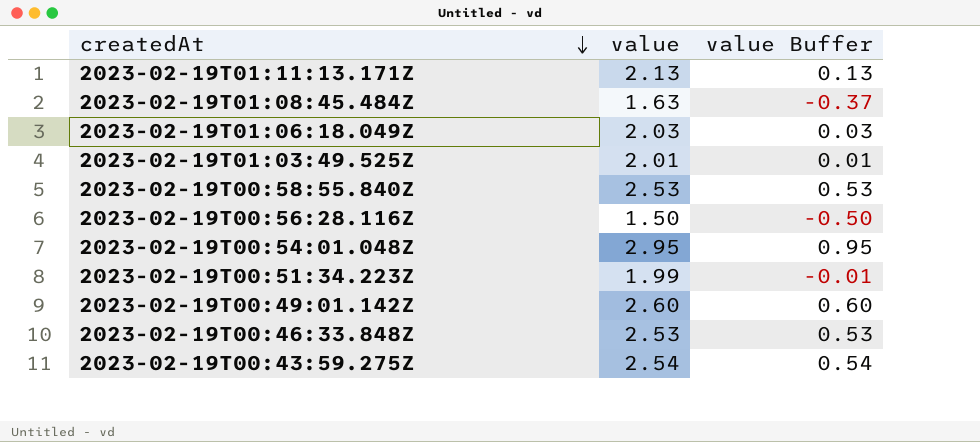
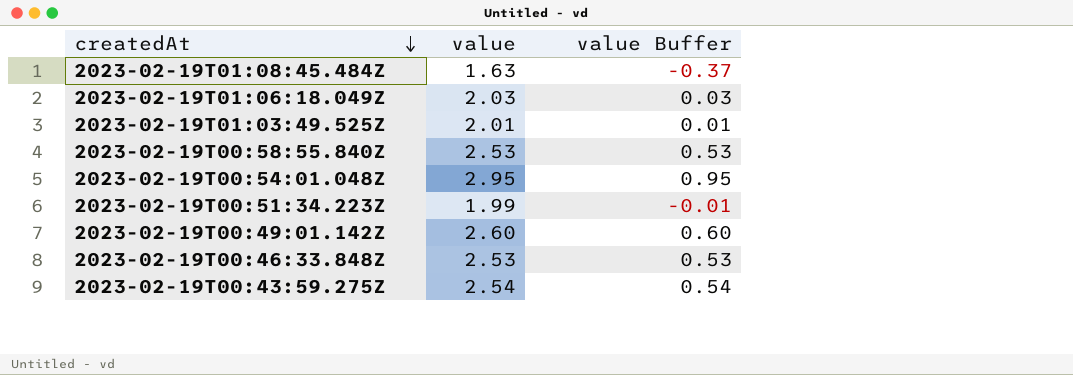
row 2023-02-19T01:11:13.171Z: 2.13 | 0.13 -> none
row 2023-02-19T00:56:28.116Z: 1.50 | -0.50 -> none

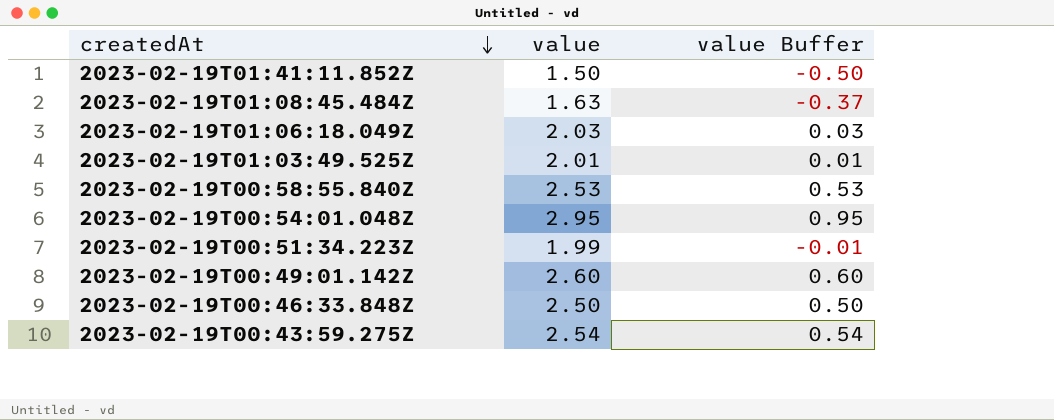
row 2023-02-19T01:41:11.852Z: none -> 1.50 | -0.50
2023-02-19T00:46:33.848Z | value: 2.53 -> 2.50
2023-02-19T00:46:33.848Z | value Buffer: 0.53 -> 0.50

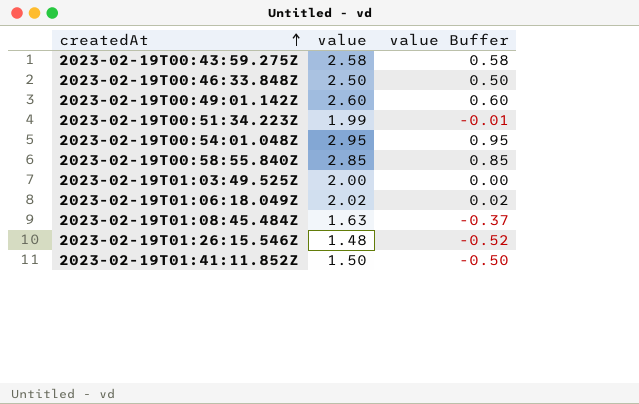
row order: createdAt descending -> createdAt ascending
2023-02-19T00:43:59.275Z | value: 2.54 -> 2.58
2023-02-19T00:43:59.275Z | value Buffer: 0.54 -> 0.58
2023-02-19T00:58:55.840Z | value: 2.53 -> 2.85
2023-02-19T00:58:55.840Z | value Buffer: 0.53 -> 0.85
2023-02-19T01:03:49.525Z | value: 2.01 -> 2.00
2023-02-19T01:03:49.525Z | value Buffer: 0.01 -> 0.00
2023-02-19T01:06:18.049Z | value: 2.03 -> 2.02
2023-02-19T01:06:18.049Z | value Buffer: 0.03 -> 0.02
row 2023-02-19T01:26:15.546Z: none -> 1.48 | -0.52

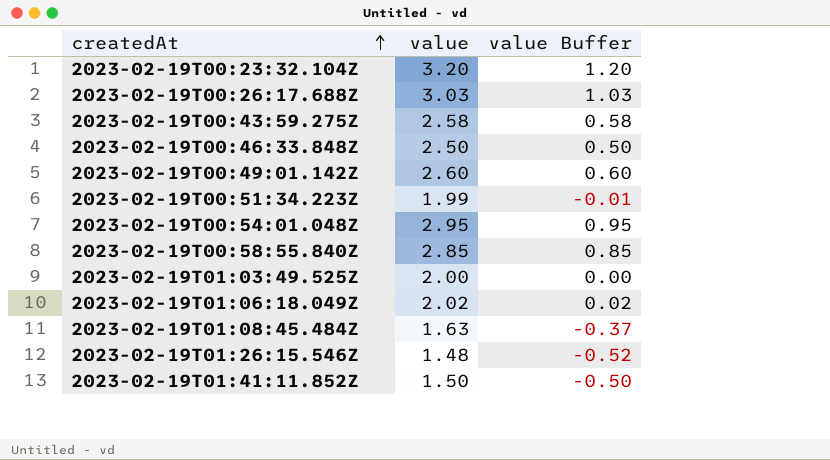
row 2023-02-19T00:23:32.104Z: none -> 3.20 | 1.20
row 2023-02-19T00:26:17.688Z: none -> 3.03 | 1.03

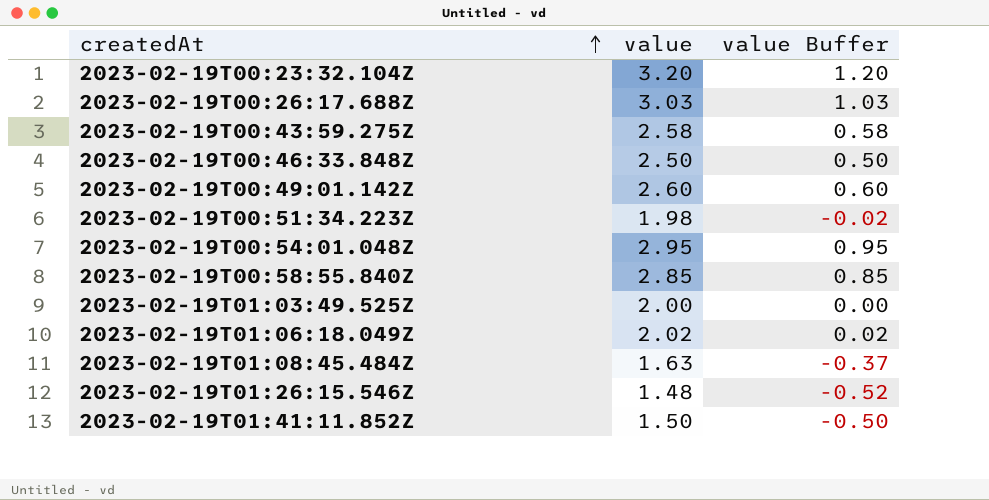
2023-02-19T00:51:34.223Z | value: 1.99 -> 1.98
2023-02-19T00:51:34.223Z | value Buffer: -0.01 -> -0.02

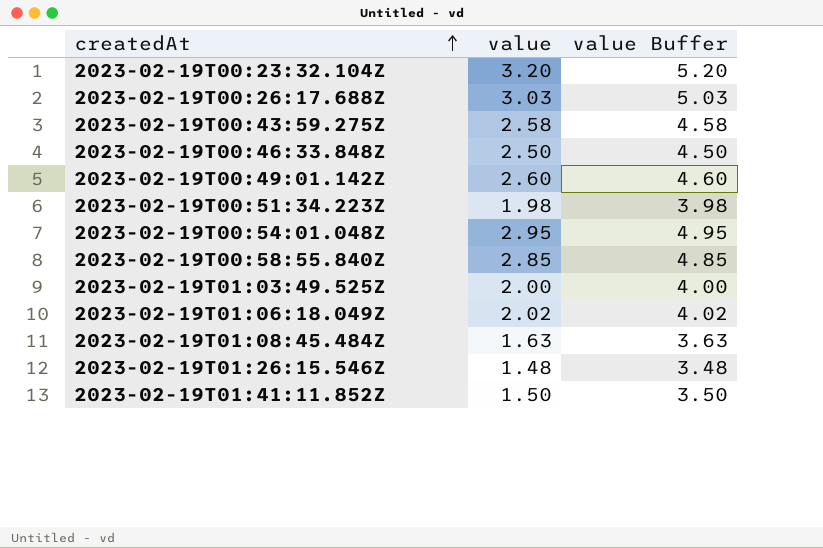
column value Buffer | formula: [value] - 2 -> [value] + 2

